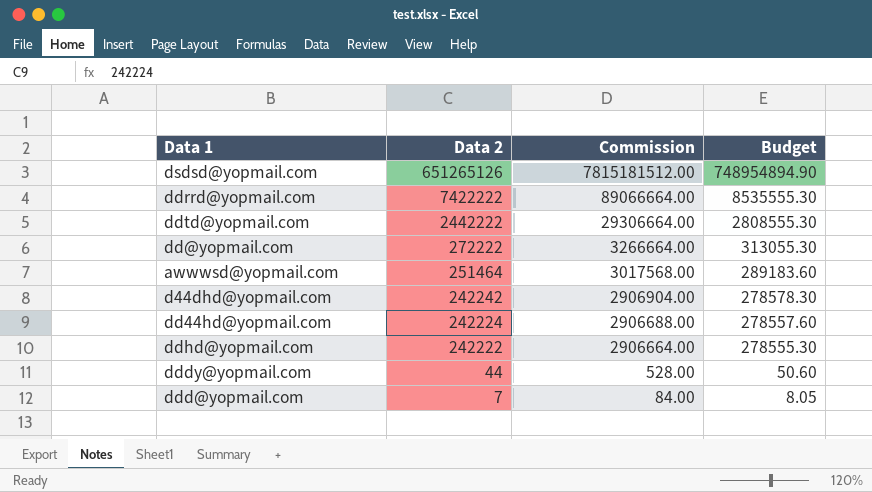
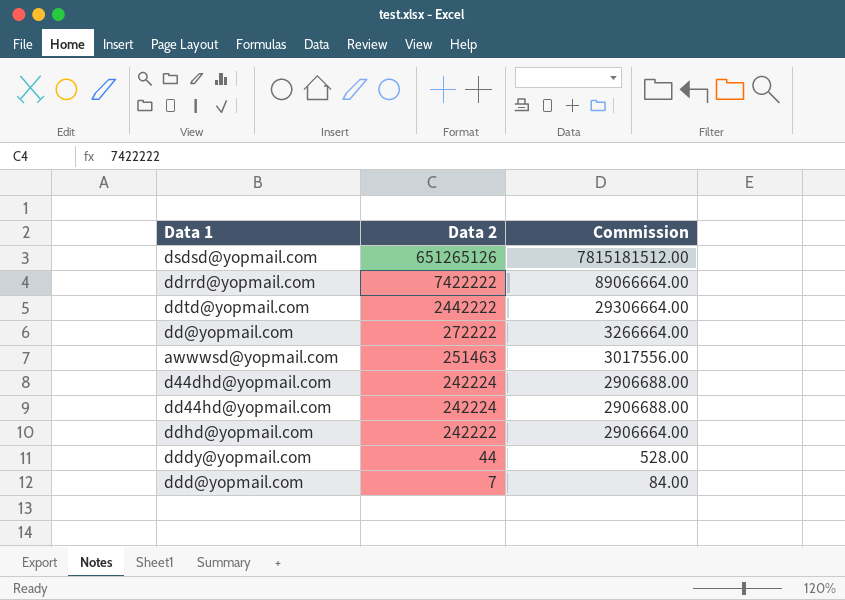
column Budget | formula: [Data 2] * 1.15 -> none
awwwsd@yopmail.com | Data 2: 251464 -> 251463
awwwsd@yopmail.com | Commission: 3017568.00 -> 3017556.00
d44dhd@yopmail.com | Data 2: 242242 -> 242224
d44dhd@yopmail.com | Commission: 2906904.00 -> 2906688.00

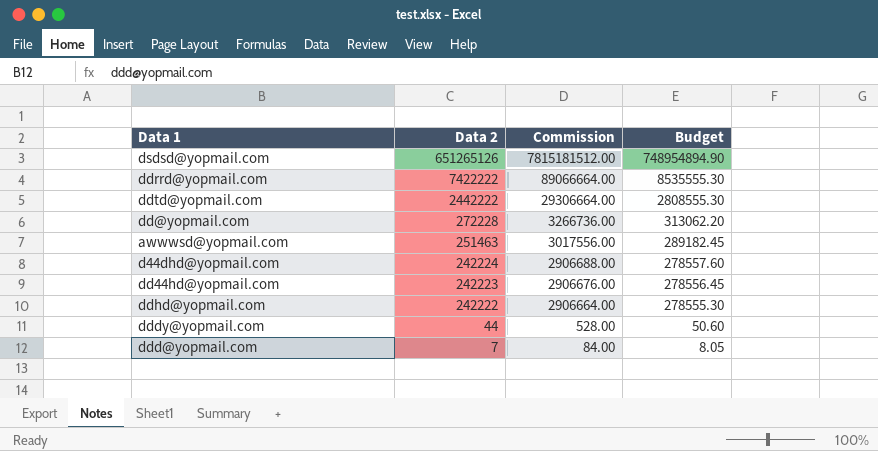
column Budget | formula: none -> [Data 2] * 1.15
dd@yopmail.com | Data 2: 272222 -> 272228
dd@yopmail.com | Commission: 3266664.00 -> 3266736.00
dd44hd@yopmail.com | Data 2: 242224 -> 242223
dd44hd@yopmail.com | Commission: 2906688.00 -> 2906676.00

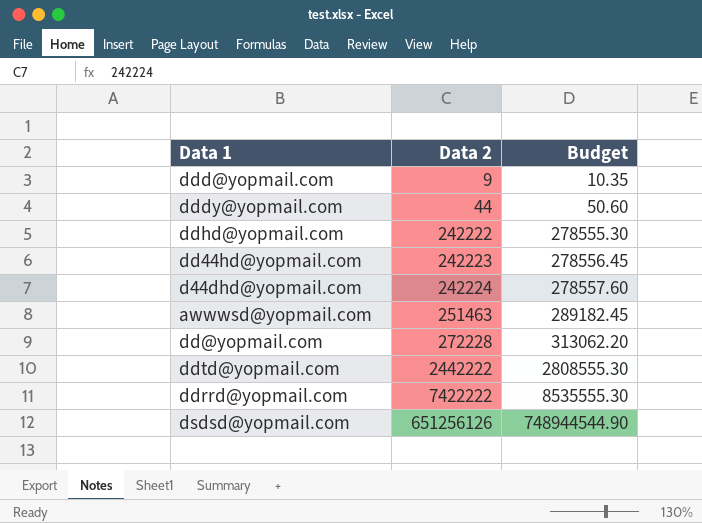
row order: Data 2 descending -> Data 2 ascending
column Commission | formula: [Data 2] * 12 -> none
ddd@yopmail.com | Data 2: 7 -> 9
ddd@yopmail.com | Budget: 8.05 -> 10.35
dsdsd@yopmail.com | Data 2: 651265126 -> 651256126
dsdsd@yopmail.com | Budget: 748954894.90 -> 748944544.90

